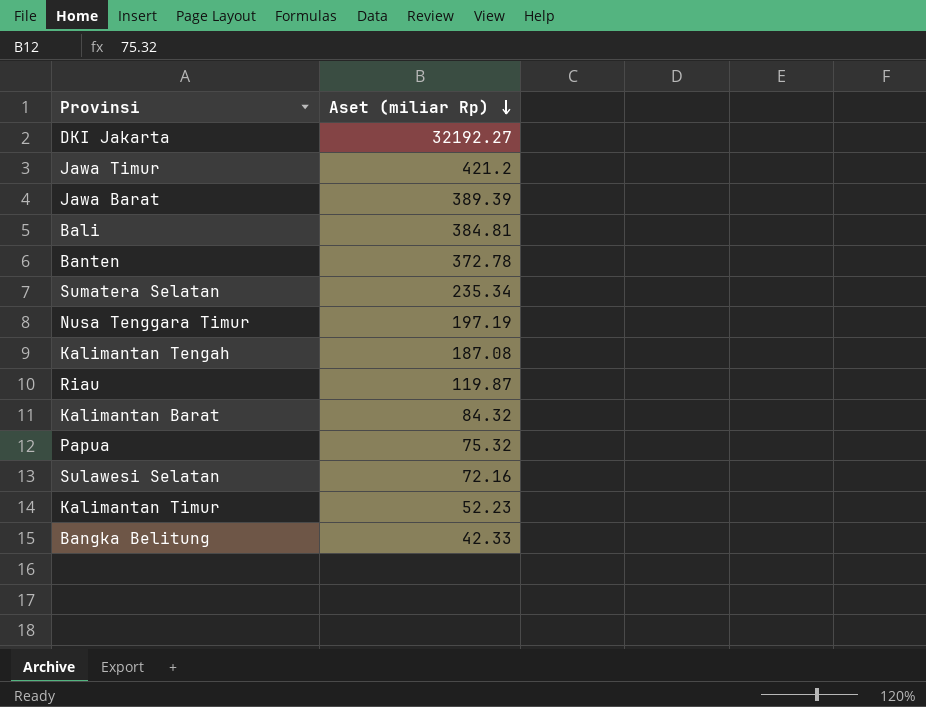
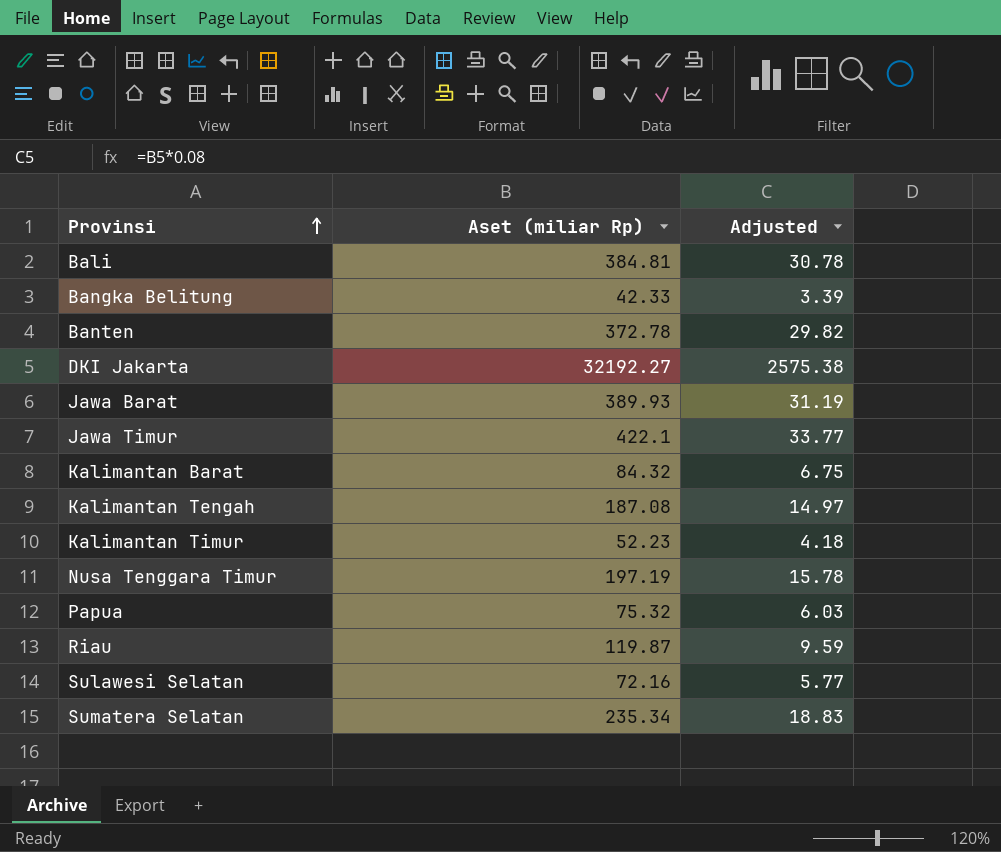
row order: Aset (miliar Rp) descending -> Provinsi ascending
column Adjusted | formula: none -> [Aset (miliar Rp)] * 0.08
Jawa Barat | Aset (miliar Rp): 389.39 -> 389.93
Jawa Timur | Aset (miliar Rp): 421.2 -> 422.1

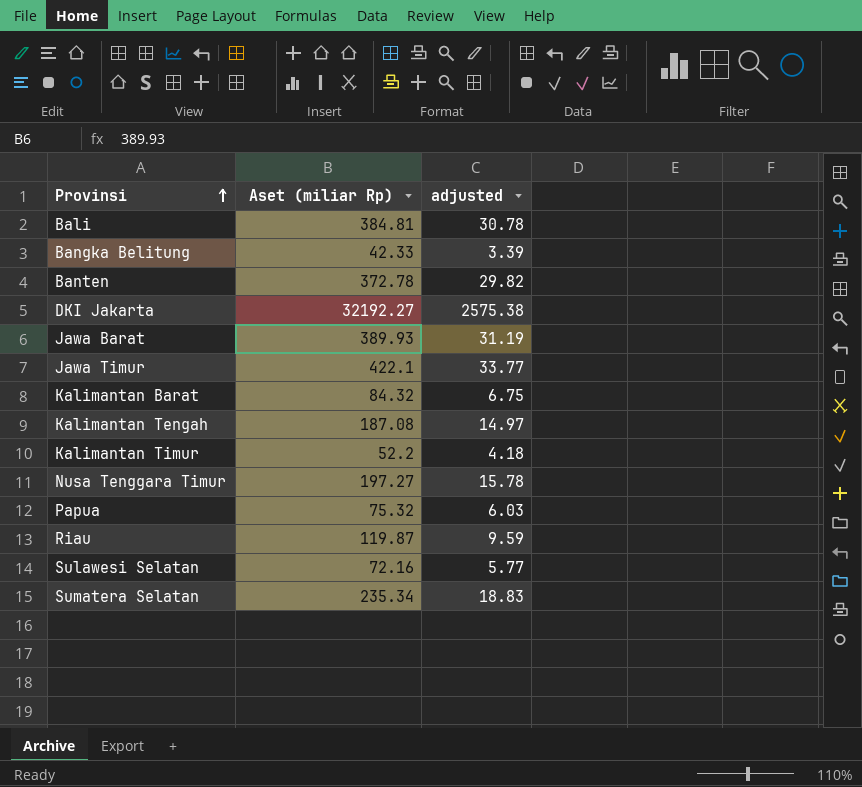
column name: Adjusted -> adjusted
Kalimantan Timur | Aset (miliar Rp): 52.23 -> 52.2
Nusa Tenggara Timur | Aset (miliar Rp): 197.19 -> 197.27

